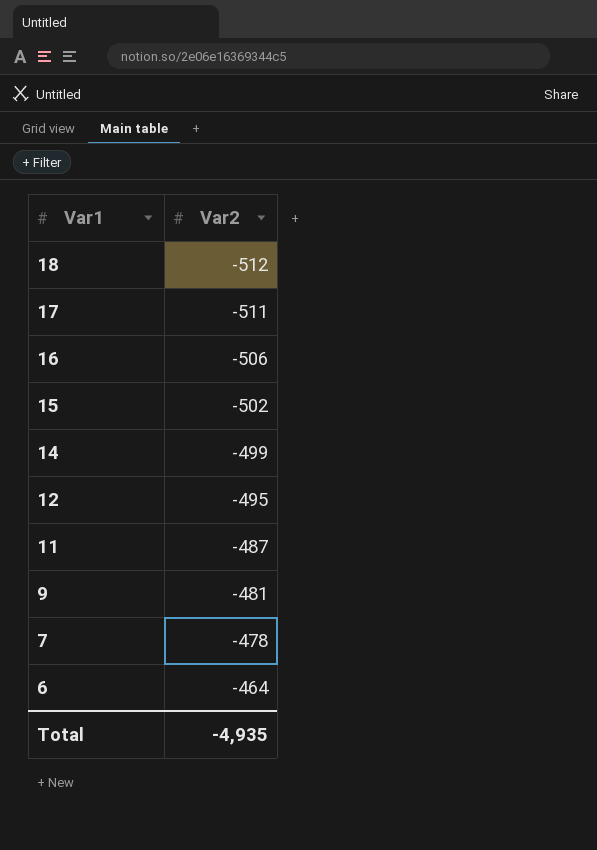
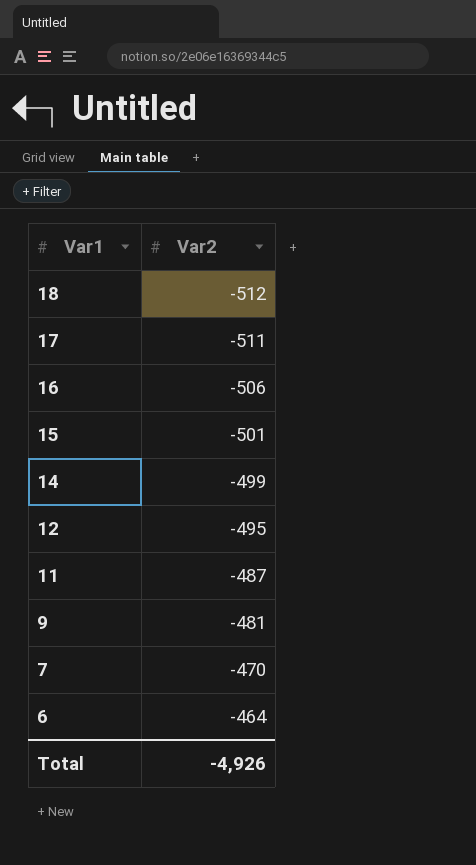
15 | Var2: -502 -> -501
7 | Var2: -478 -> -470
Total | Var2: -4,935 -> -4,926

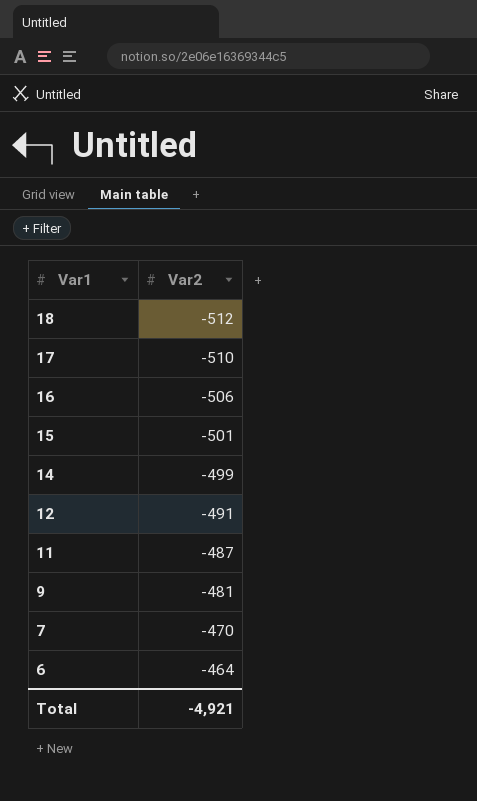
17 | Var2: -511 -> -510
12 | Var2: -495 -> -491
Total | Var2: -4,926 -> -4,921

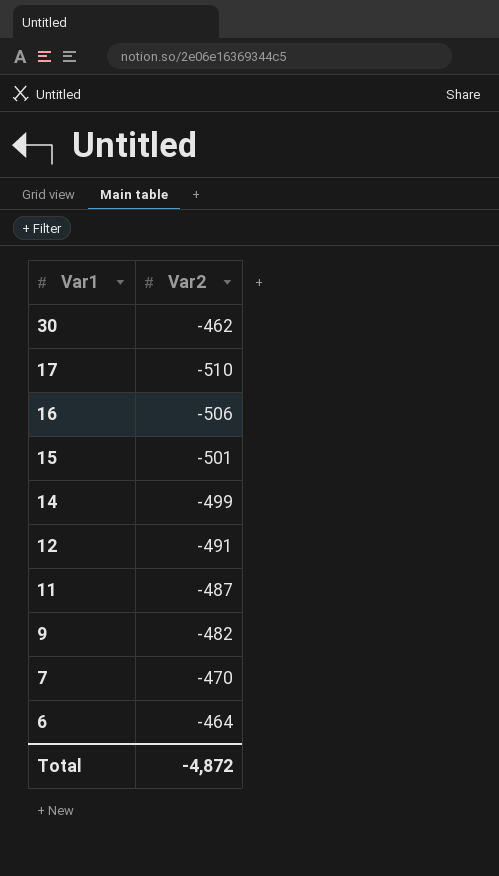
row 18: -512 -> none
row 30: none -> -462
9 | Var2: -481 -> -482
Total | Var2: -4,921 -> -4,872

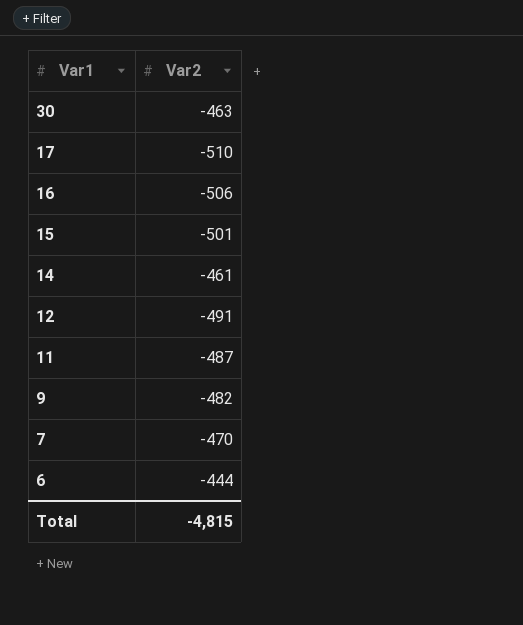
30 | Var2: -462 -> -463
14 | Var2: -499 -> -461
6 | Var2: -464 -> -444
Total | Var2: -4,872 -> -4,815

